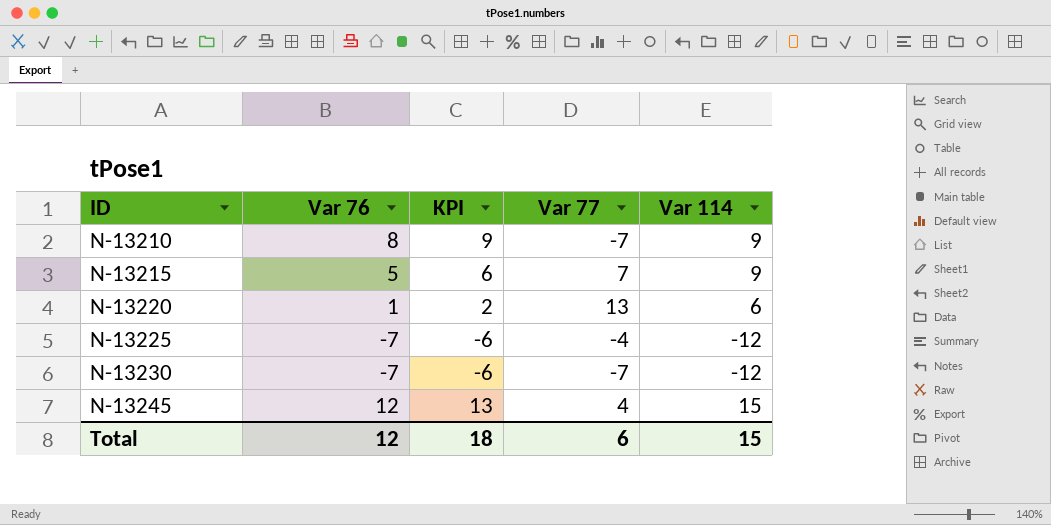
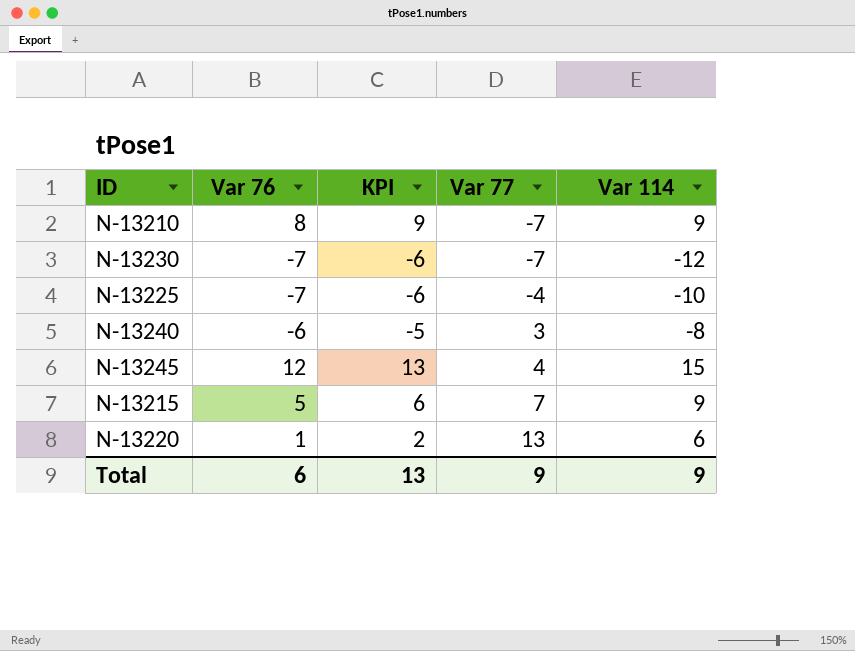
row order: ID ascending -> Var 77 ascending
N-13225 | Var 114: -12 -> -10
row N-13240: none -> -6 | -5 | 3 | -8
Total | Var 76: 12 -> 6
Total | KPI: 18 -> 13
Total | Var 77: 6 -> 9
Total | Var 114: 15 -> 9

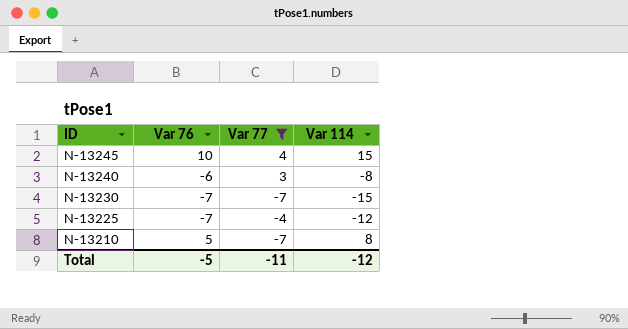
filter: none -> Var 77 <= 4
row order: Var 77 ascending -> ID descending
column KPI | formula: [Var 76] + 1 -> none
N-13245 | Var 76: 12 -> 10
N-13230 | Var 114: -12 -> -15
N-13225 | Var 114: -10 -> -12
N-13210 | Var 76: 8 -> 5
N-13210 | Var 114: 9 -> 8
Total | Var 76: 6 -> -5
Total | Var 77: 9 -> -11
Total | Var 114: 9 -> -12

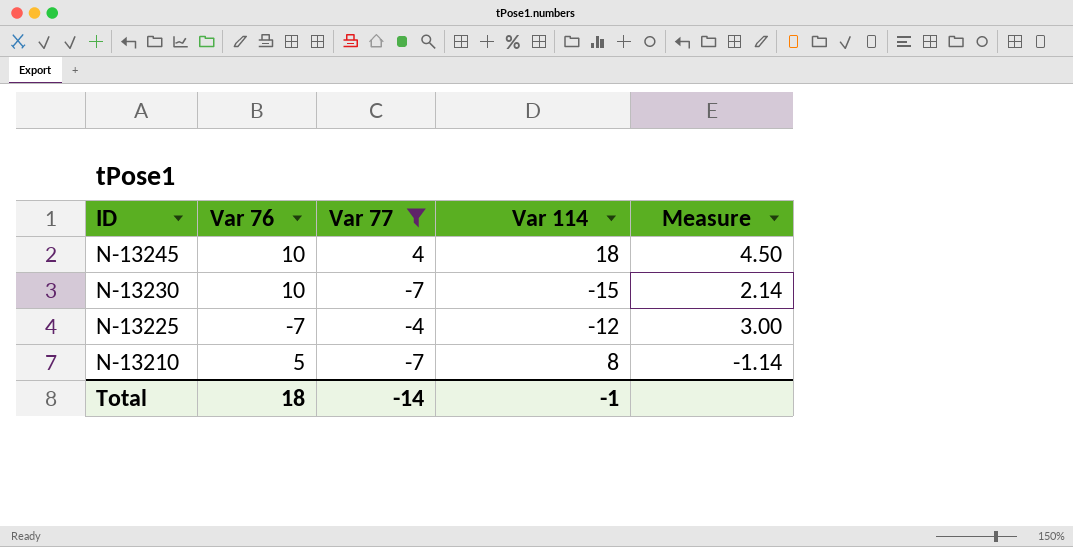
column Measure | formula: none -> [Var 114] / [Var 77]
row N-13240: -6 | 3 | -8 -> none
N-13245 | Var 114: 15 -> 18
N-13230 | Var 76: -7 -> 10
Total | Var 76: -5 -> 18
Total | Var 77: -11 -> -14
Total | Var 114: -12 -> -1

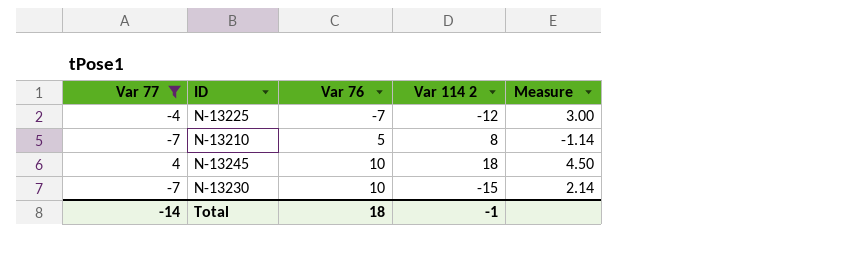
row order: ID descending -> Var 76 ascending
column Var 77 | position: 3 -> 1
column name: Var 114 -> Var 114 2

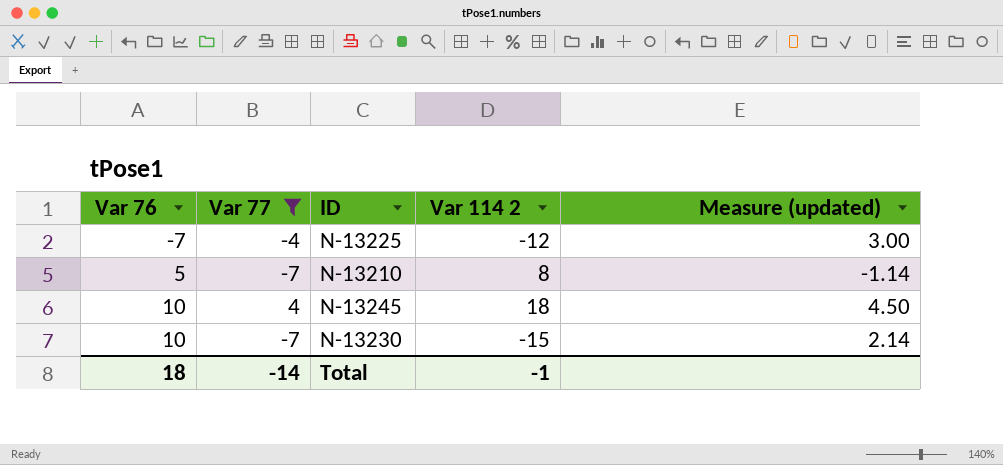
column Var 76 | position: 3 -> 1
column name: Measure -> Measure (updated)

